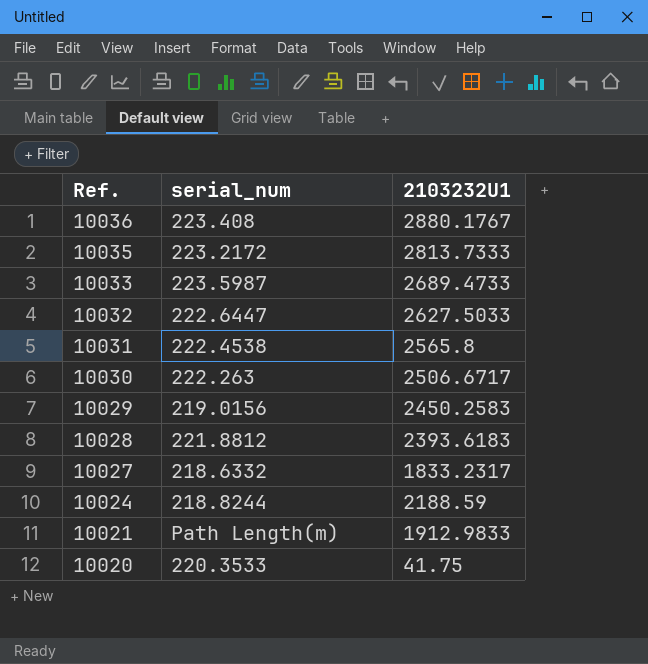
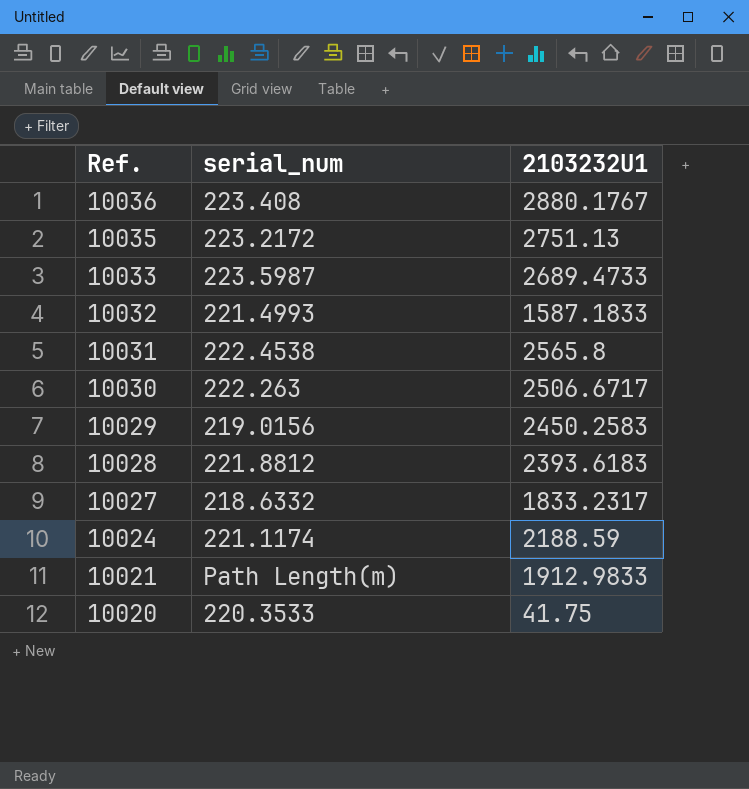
10035 | 2103232U1: 2813.7333 -> 2751.13
10032 | serial_num: 222.6447 -> 221.4993
10032 | 2103232U1: 2627.5033 -> 1587.1833
10024 | serial_num: 218.8244 -> 221.1174

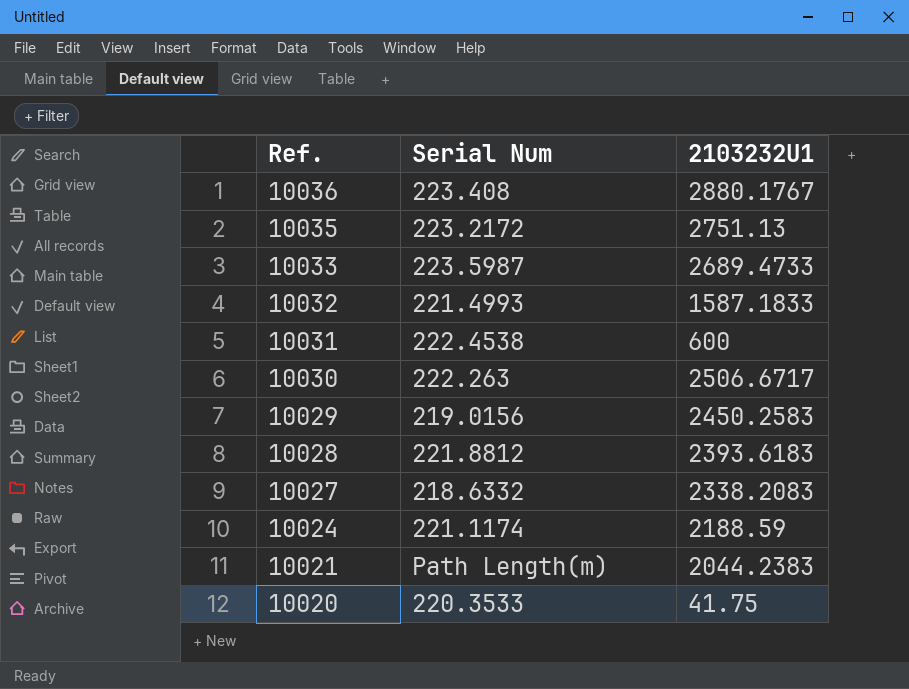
column name: serial_num -> Serial Num
10031 | 2103232U1: 2565.8 -> 600
10027 | 2103232U1: 1833.2317 -> 2338.2083
10021 | 2103232U1: 1912.9833 -> 2044.2383

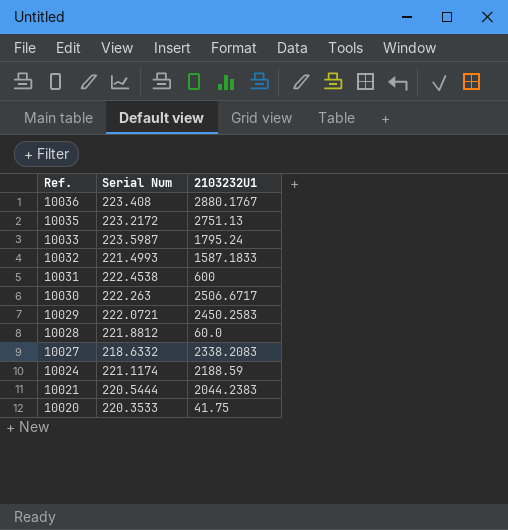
10033 | 2103232U1: 2689.4733 -> 1795.24
10029 | Serial Num: 219.0156 -> 222.0721
10028 | 2103232U1: 2393.6183 -> 60.0
10021 | Serial Num: Path Length(m) -> 220.5444

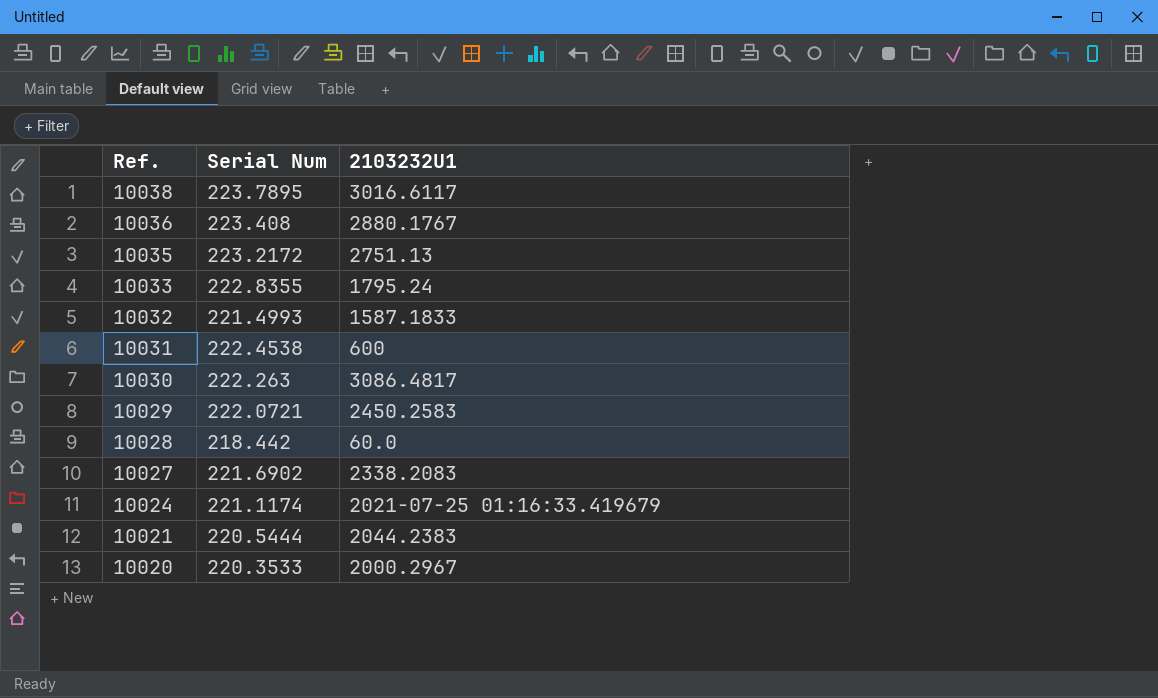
row 10038: none -> 223.7895 | 3016.6117
10033 | Serial Num: 223.5987 -> 222.8355
10030 | 2103232U1: 2506.6717 -> 3086.4817
10028 | Serial Num: 221.8812 -> 218.442
10027 | Serial Num: 218.6332 -> 221.6902
10024 | 2103232U1: 2188.59 -> 2021-07-25 01:16:33.419679
10020 | 2103232U1: 41.75 -> 2000.2967

